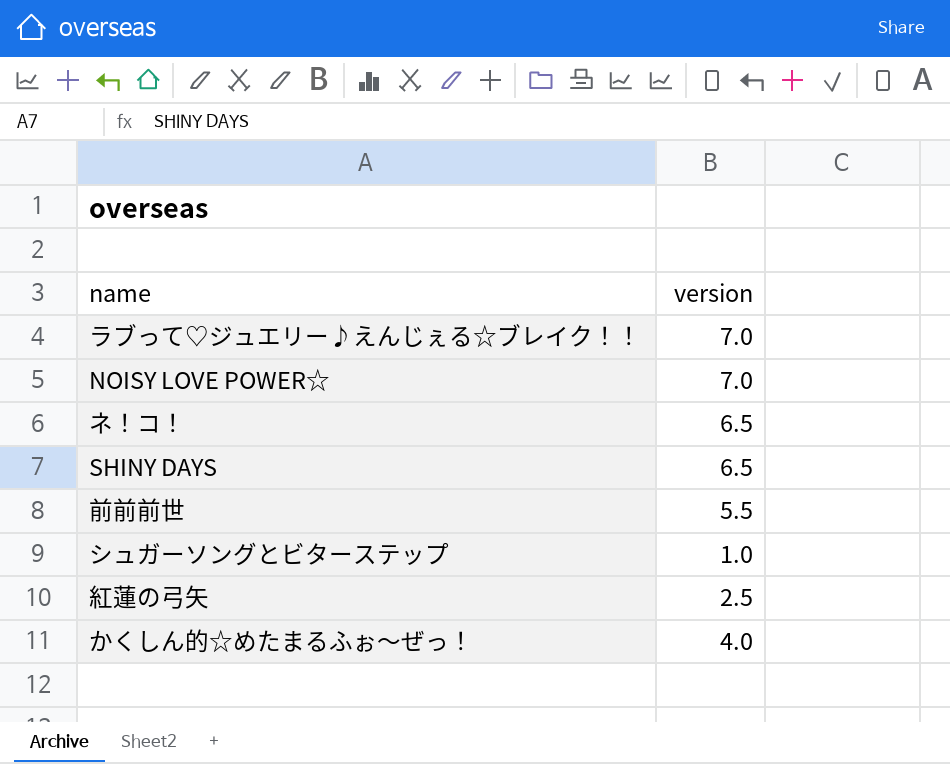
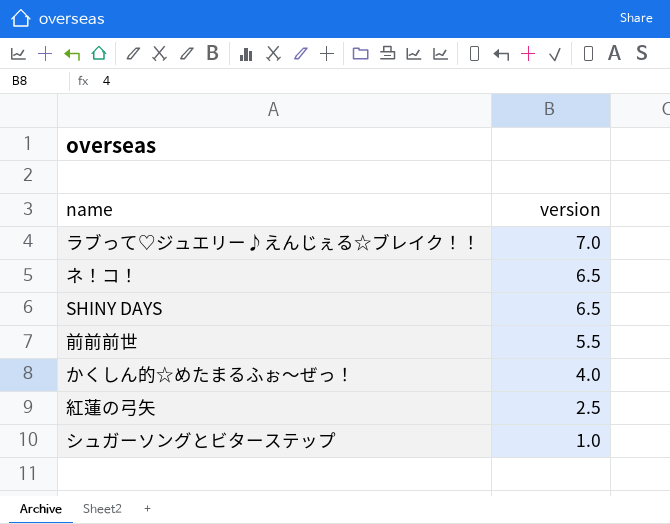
row order: none -> version descending
row NOISY LOVE POWER☆: 7.0 -> none

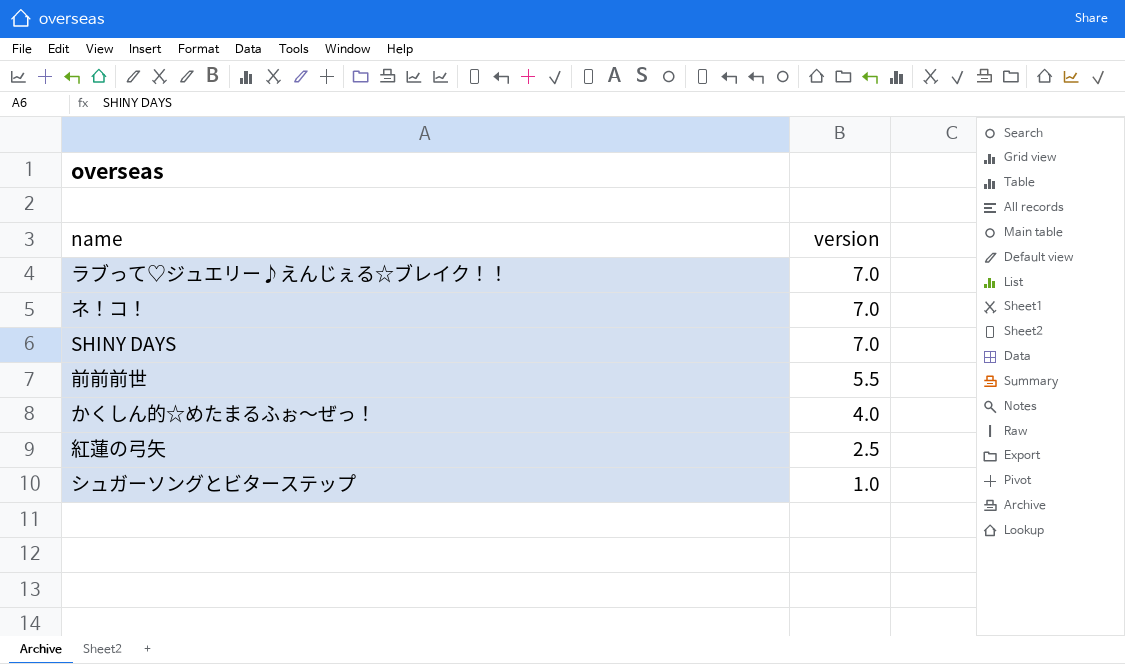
ネ！コ！ | version: 6.5 -> 7.0
SHINY DAYS | version: 6.5 -> 7.0

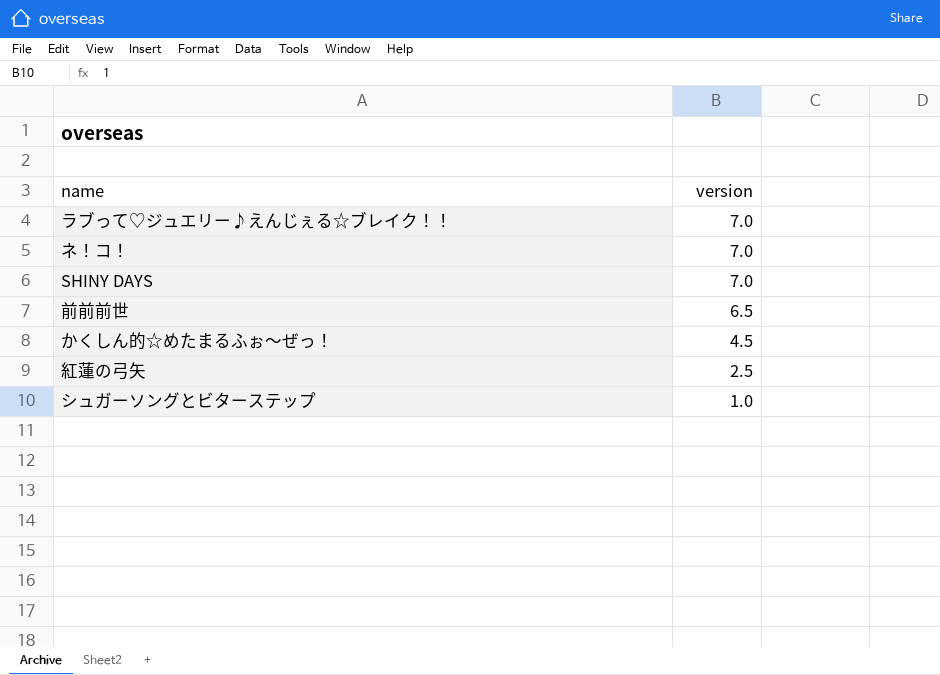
前前前世 | version: 5.5 -> 6.5
かくしん的☆めたまるふぉ～ぜっ！ | version: 4.0 -> 4.5

